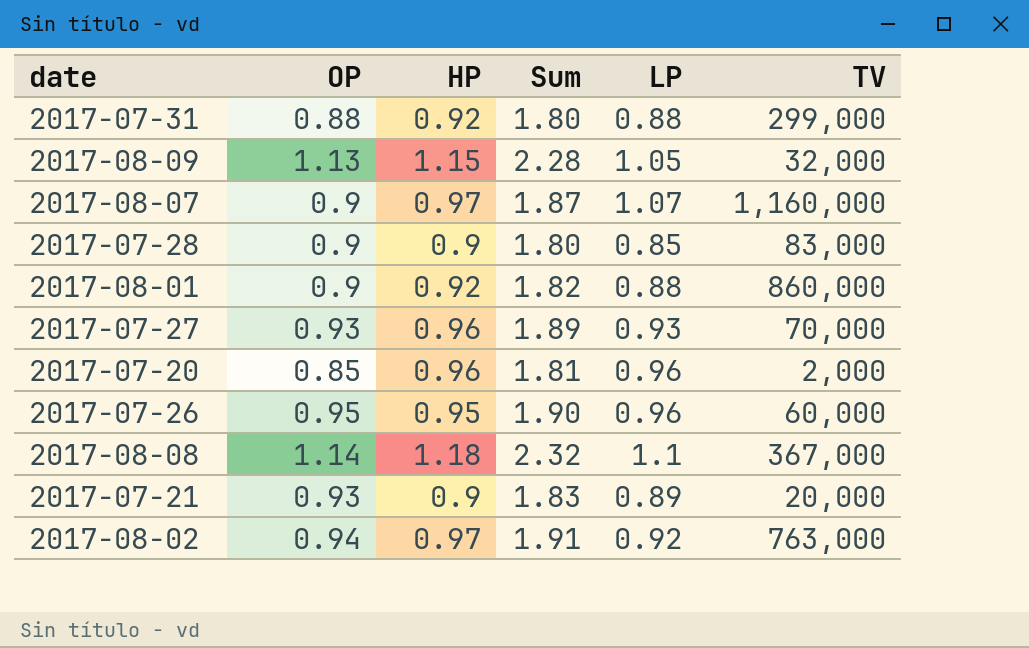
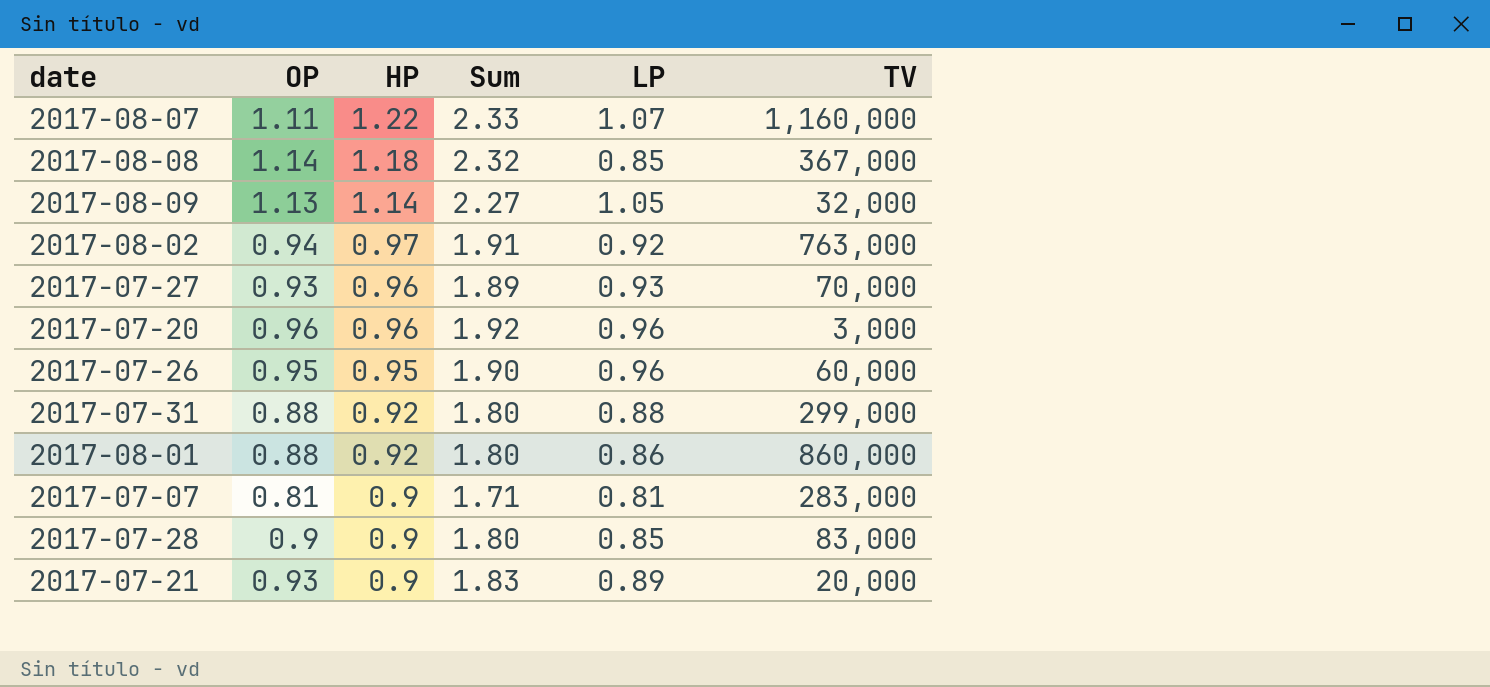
row order: none -> HP descending
2017-08-07 | OP: 0.9 -> 1.11
2017-08-07 | HP: 0.97 -> 1.22
2017-08-07 | Sum: 1.87 -> 2.33
2017-08-08 | LP: 1.1 -> 0.85
2017-08-09 | HP: 1.15 -> 1.14
2017-08-09 | Sum: 2.28 -> 2.27
2017-07-20 | OP: 0.85 -> 0.96
2017-07-20 | Sum: 1.81 -> 1.92
2017-07-20 | TV: 2,000 -> 3,000
2017-08-01 | OP: 0.9 -> 0.88
2017-08-01 | Sum: 1.82 -> 1.80
2017-08-01 | LP: 0.88 -> 0.86
row 2017-07-07: none -> 0.81 | 0.9 | 1.71 | 0.81 | 283,000

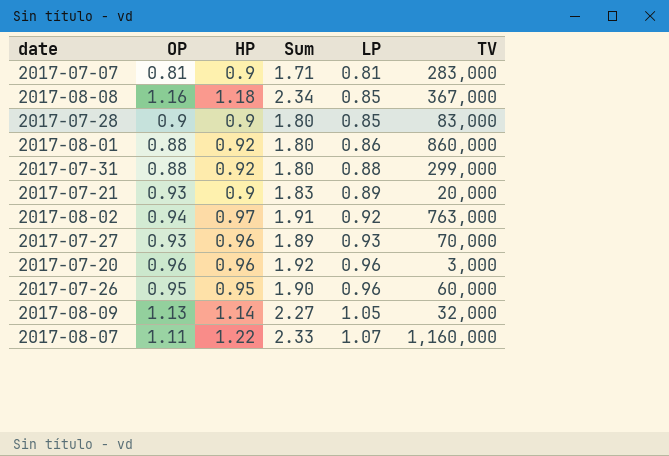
row order: HP descending -> LP ascending
2017-08-08 | OP: 1.14 -> 1.16
2017-08-08 | Sum: 2.32 -> 2.34

